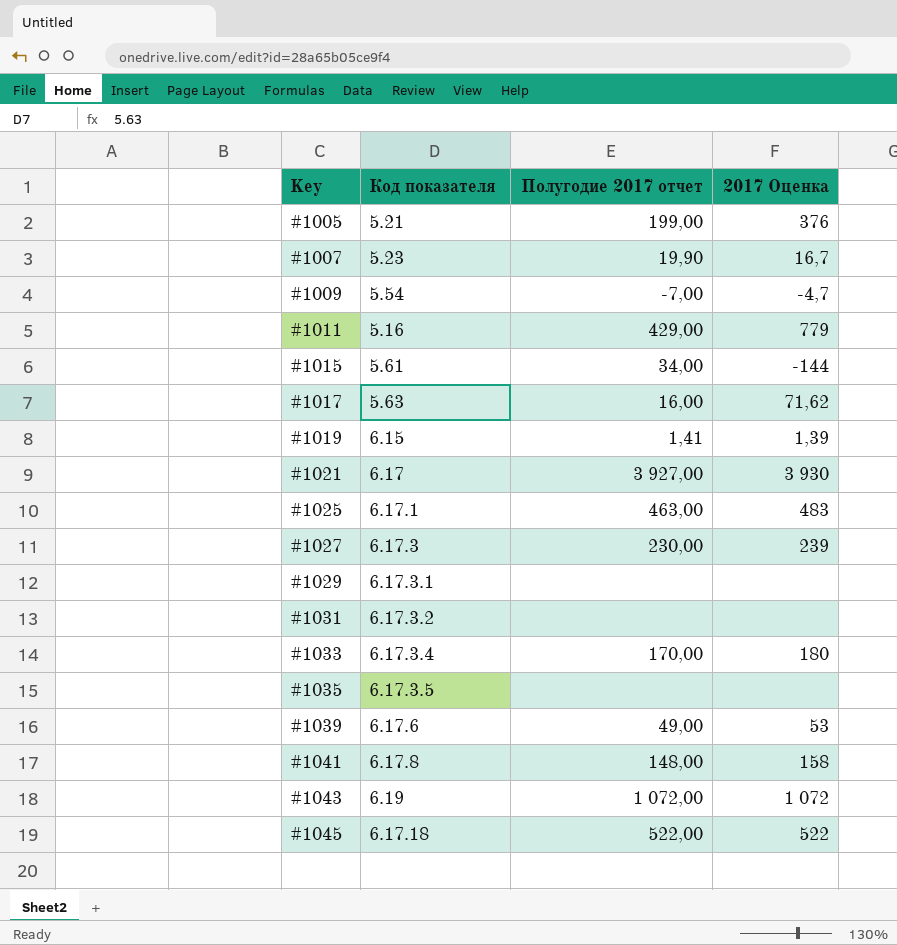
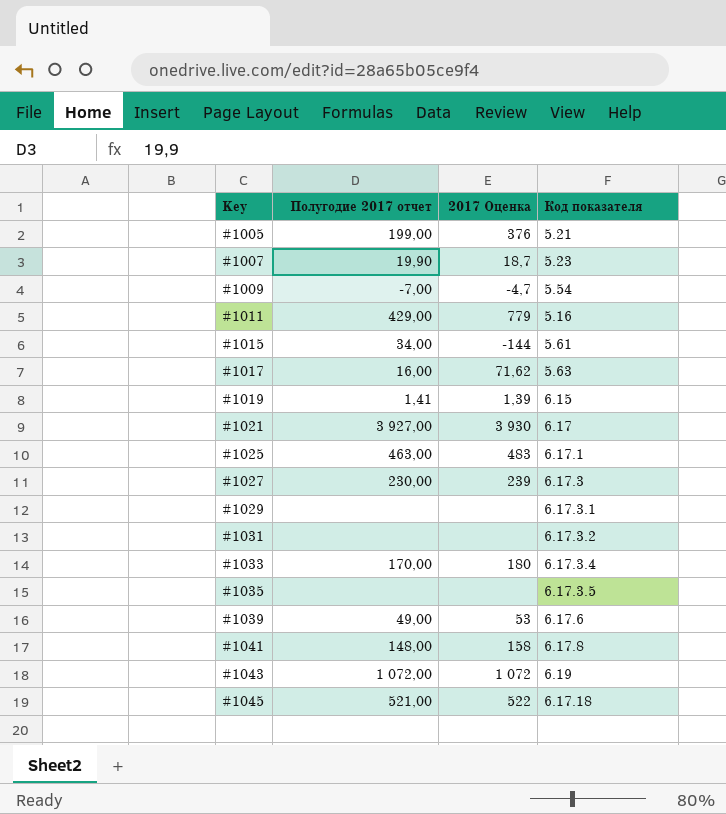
column Код показателя | position: 2 -> 4
#1007 | 2017 Оценка: 16,7 -> 18,7
#1045 | Полугодие 2017 отчет: 522,00 -> 521,00

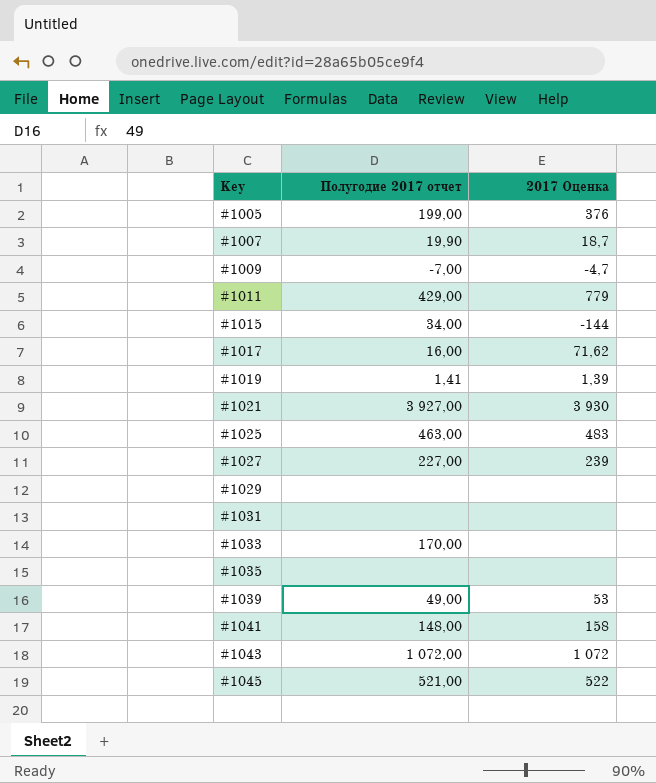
column Код показателя | position: 4 -> none
#1027 | Полугодие 2017 отчет: 230,00 -> 227,00
#1033 | 2017 Оценка: 180 -> none

